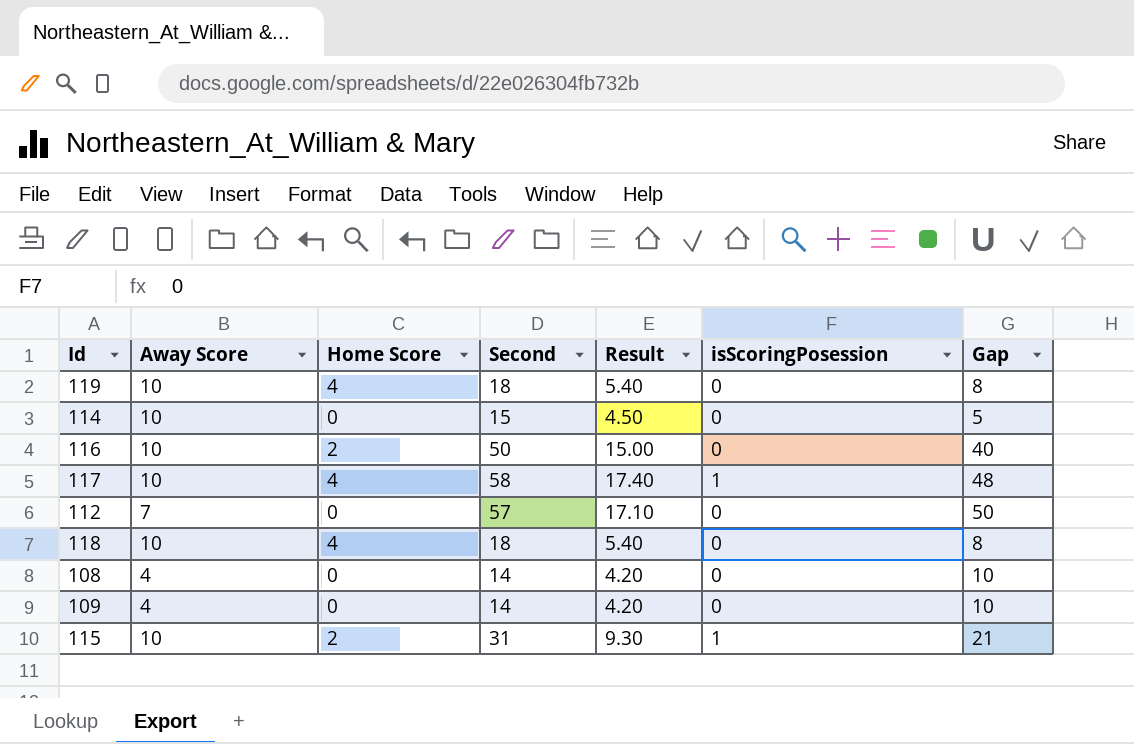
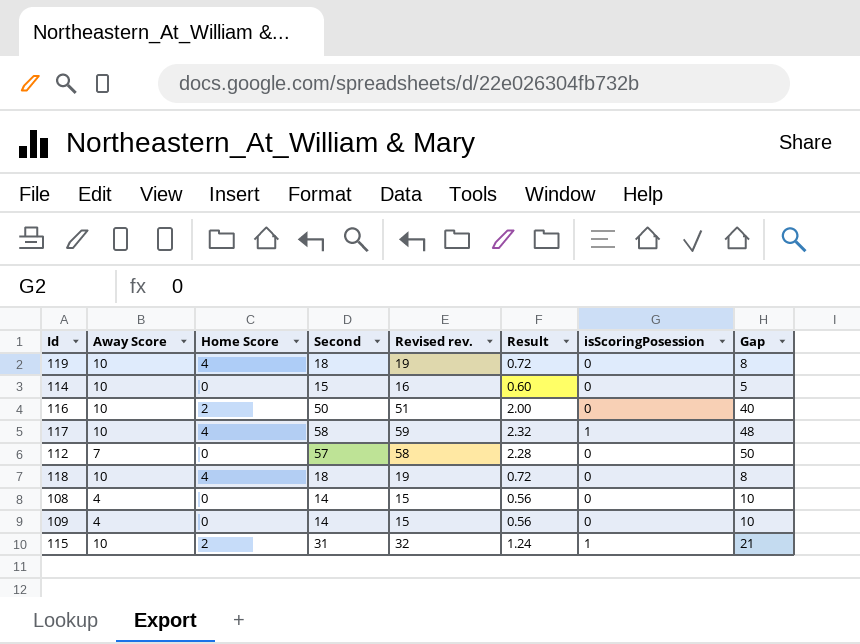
column Revised rev. | formula: none -> [Second] + 1
column Result | formula: [Second] * 0.3 -> [Second] * 0.04

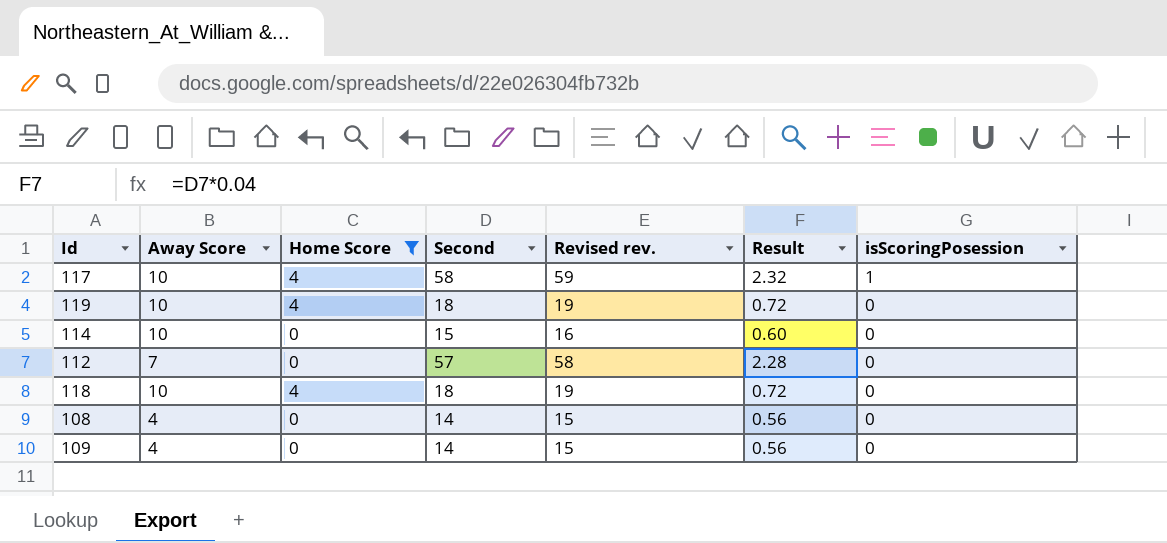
filter: none -> Home Score != 2
row order: none -> isScoringPosession descending
column Gap | formula: [Second] - [Away Score] -> none

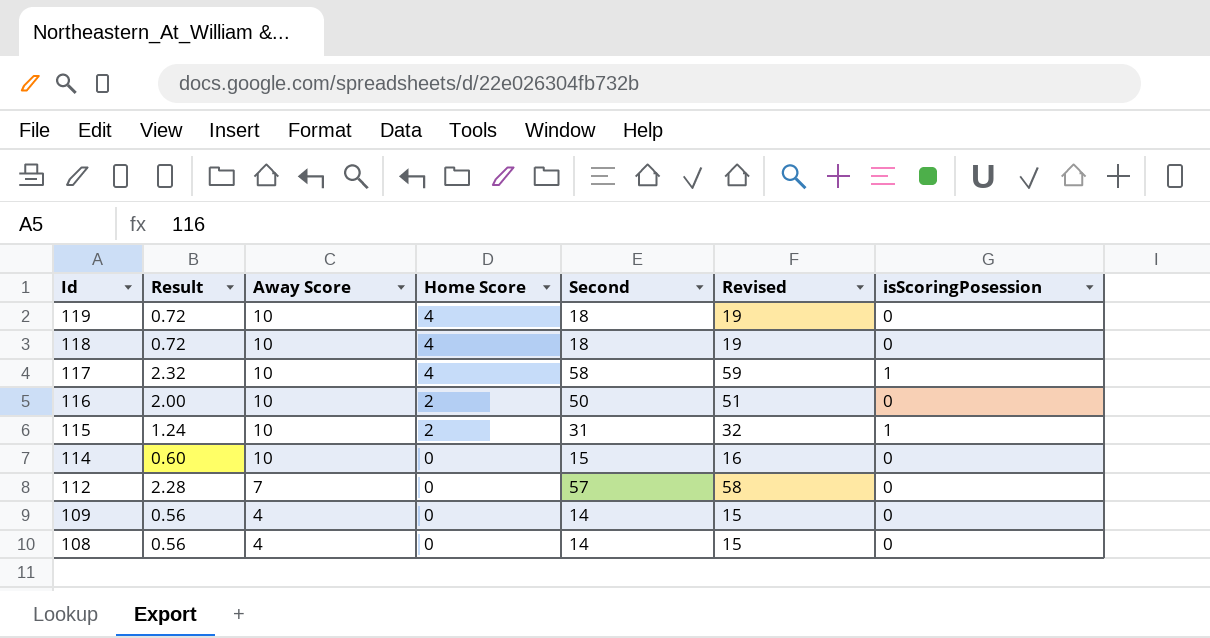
filter: Home Score != 2 -> none
row order: isScoringPosession descending -> Id descending
column Result | position: 6 -> 2
column name: Revised rev. -> Revised

